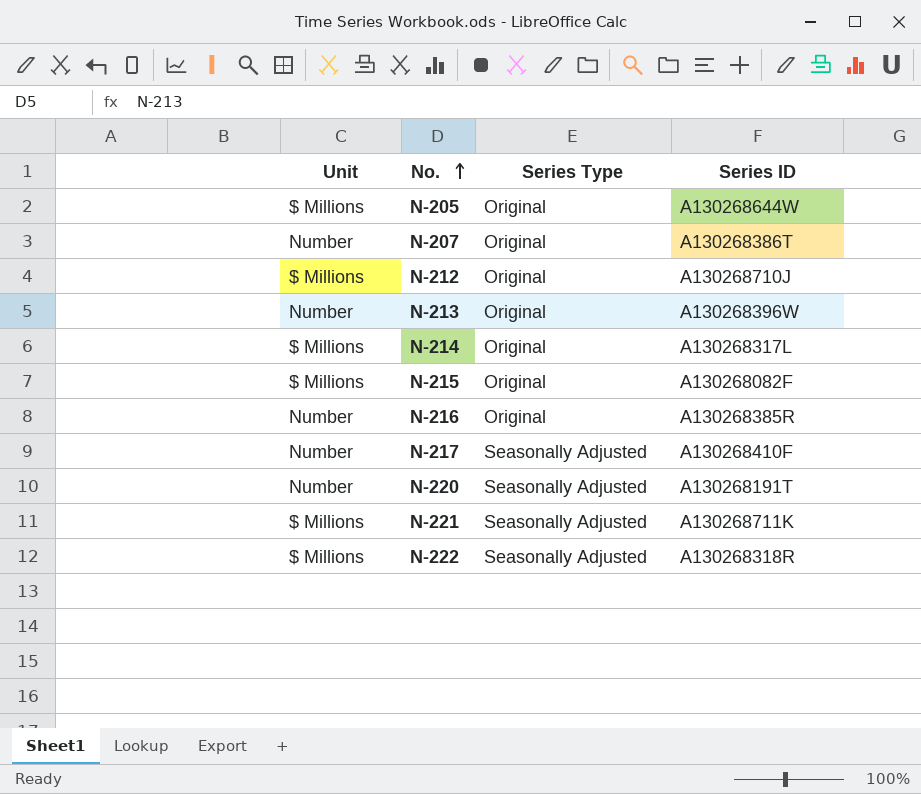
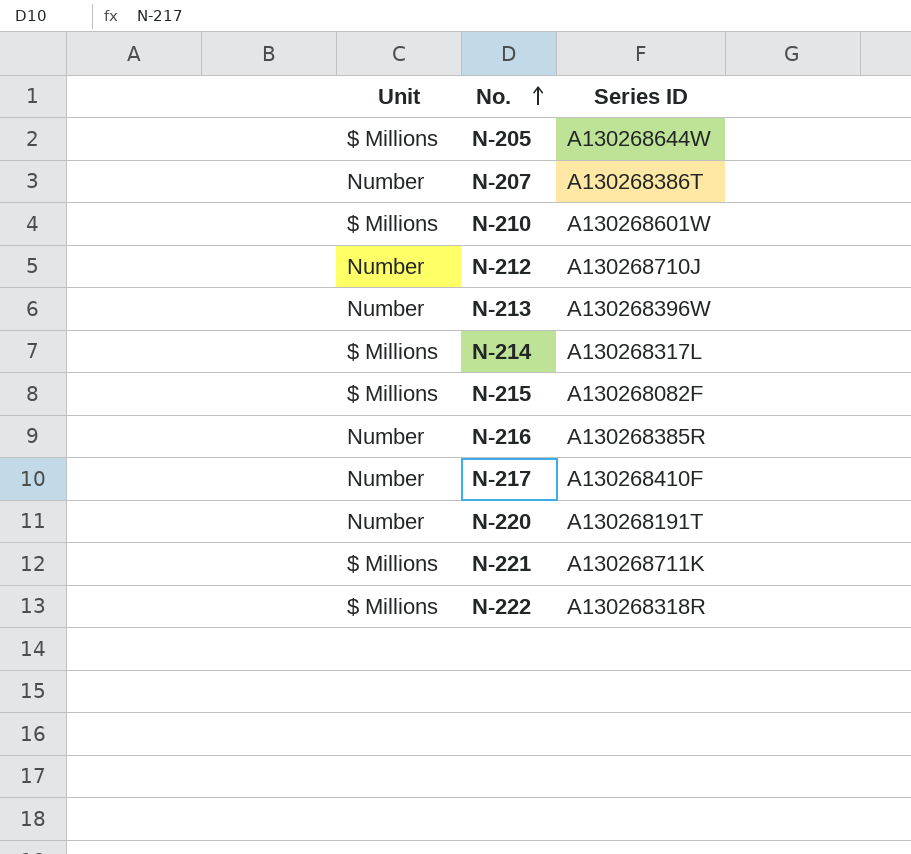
column Series Type | position: 3 -> none
row N-210: none -> $ Millions | A130268601W
N-212 | Unit: $ Millions -> Number

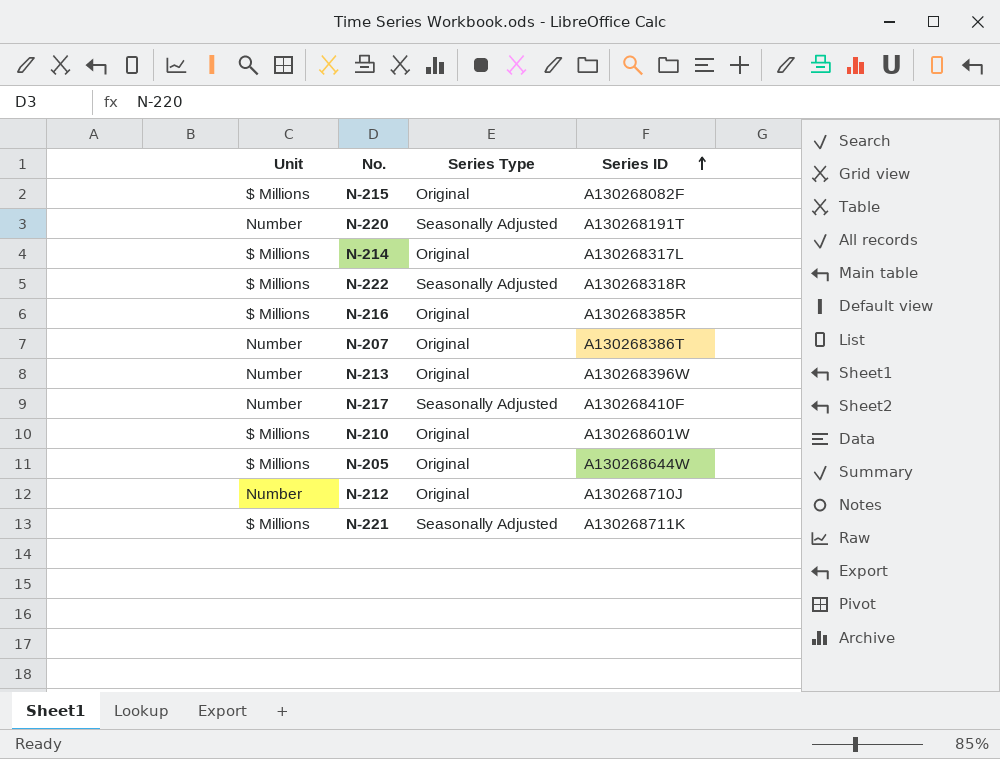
row order: No. ascending -> Series ID ascending
column Series Type | position: none -> 3
N-216 | Unit: Number -> $ Millions

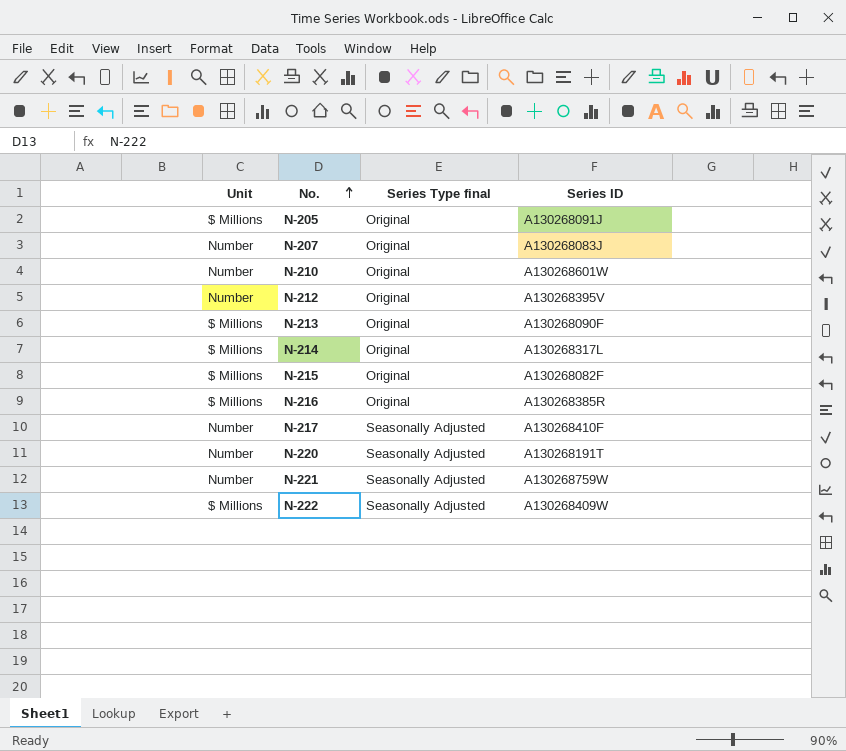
row order: Series ID ascending -> No. ascending
column name: Series Type -> Series Type final
N-205 | Series ID: A130268644W -> A130268091J
N-207 | Series ID: A130268386T -> A130268083J
N-210 | Unit: $ Millions -> Number
N-212 | Series ID: A130268710J -> A130268395V
N-213 | Unit: Number -> $ Millions
N-213 | Series ID: A130268396W -> A130268090F
N-221 | Unit: $ Millions -> Number
N-221 | Series ID: A130268711K -> A130268759W
N-222 | Series ID: A130268318R -> A130268409W

